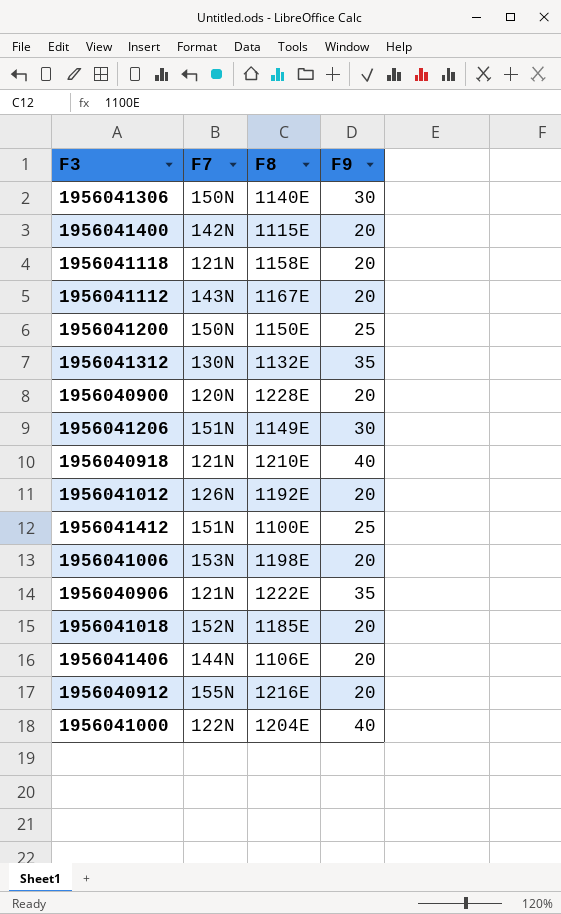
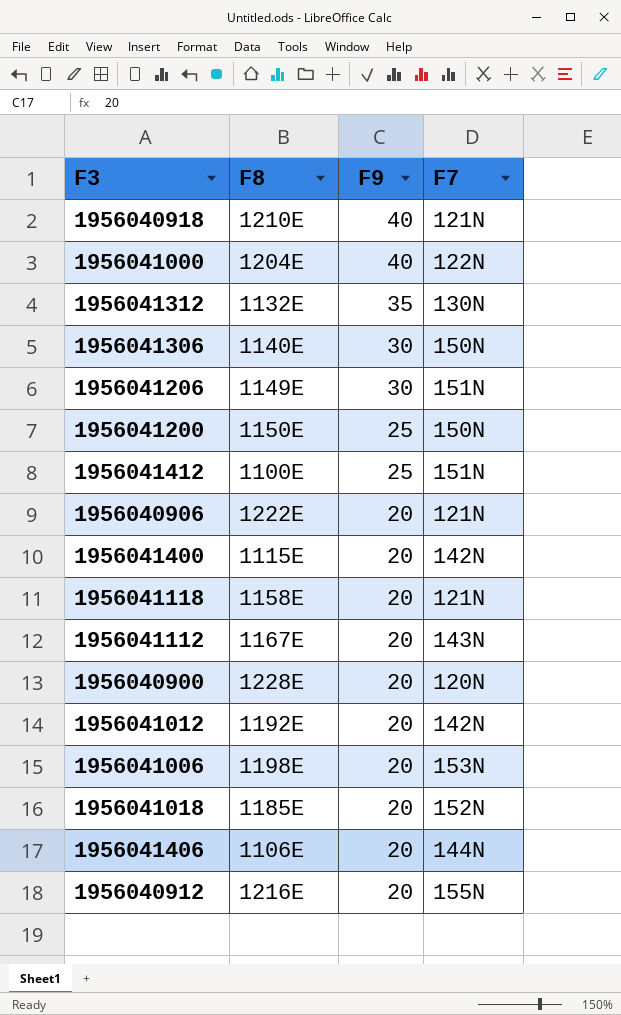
row order: none -> F9 descending
column F7 | position: 2 -> 4
1956040906 | F9: 35 -> 20
1956041012 | F7: 126N -> 142N

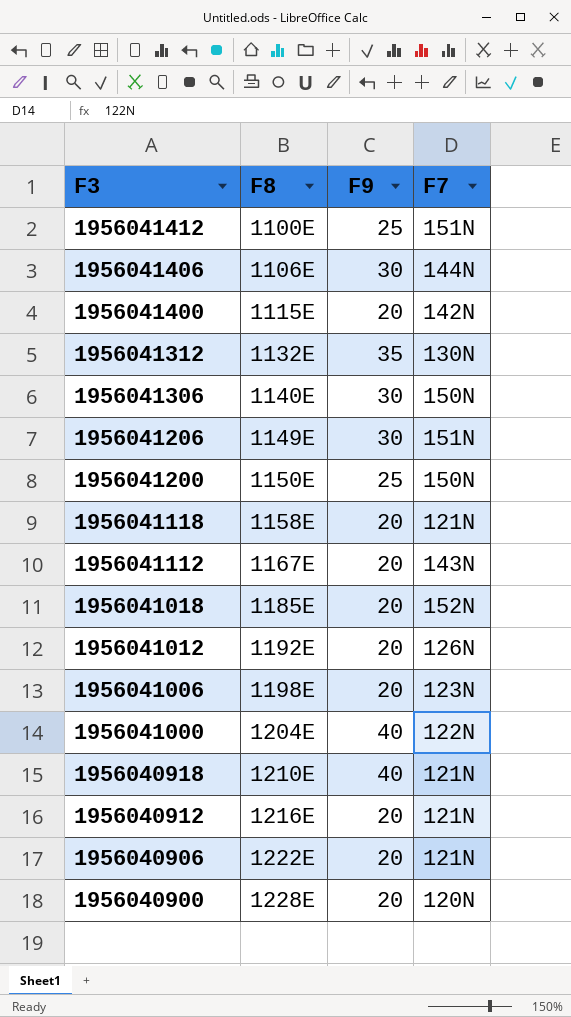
row order: F9 descending -> F3 descending
1956041406 | F9: 20 -> 30
1956041012 | F7: 142N -> 126N
1956041006 | F7: 153N -> 123N
1956040912 | F7: 155N -> 121N

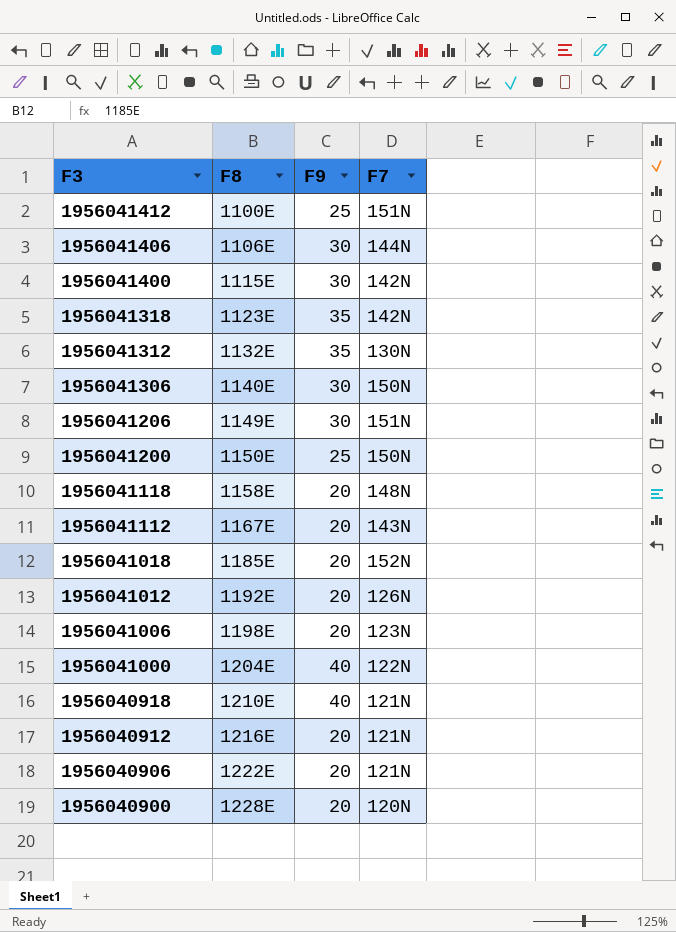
1956041400 | F9: 20 -> 30
row 1956041318: none -> 1123E | 35 | 142N
1956041118 | F7: 121N -> 148N

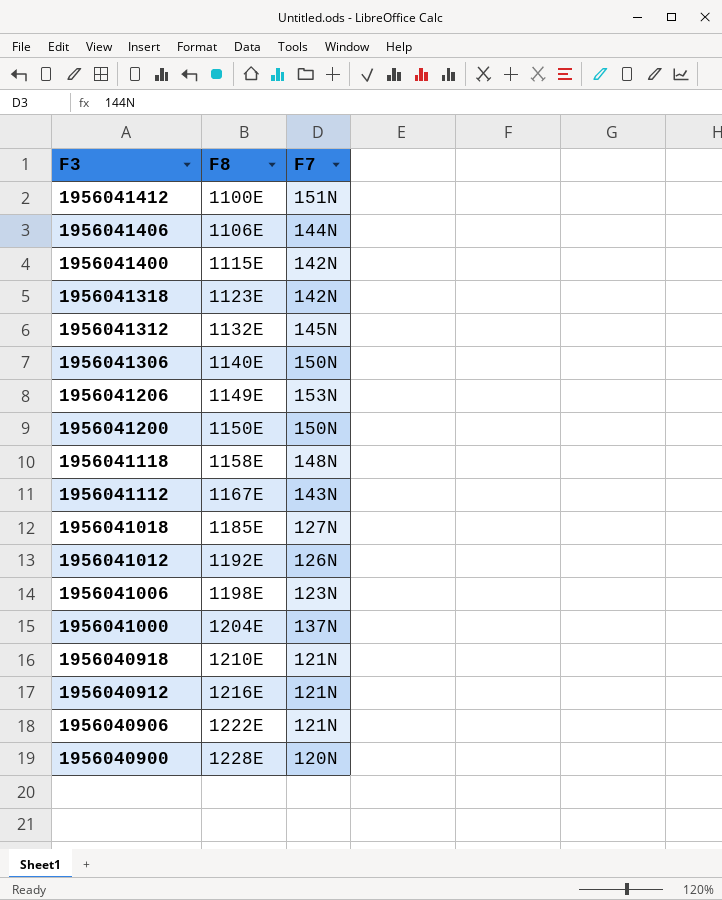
column F9 | position: 3 -> none
1956041312 | F7: 130N -> 145N
1956041206 | F7: 151N -> 153N
1956041018 | F7: 152N -> 127N
1956041000 | F7: 122N -> 137N

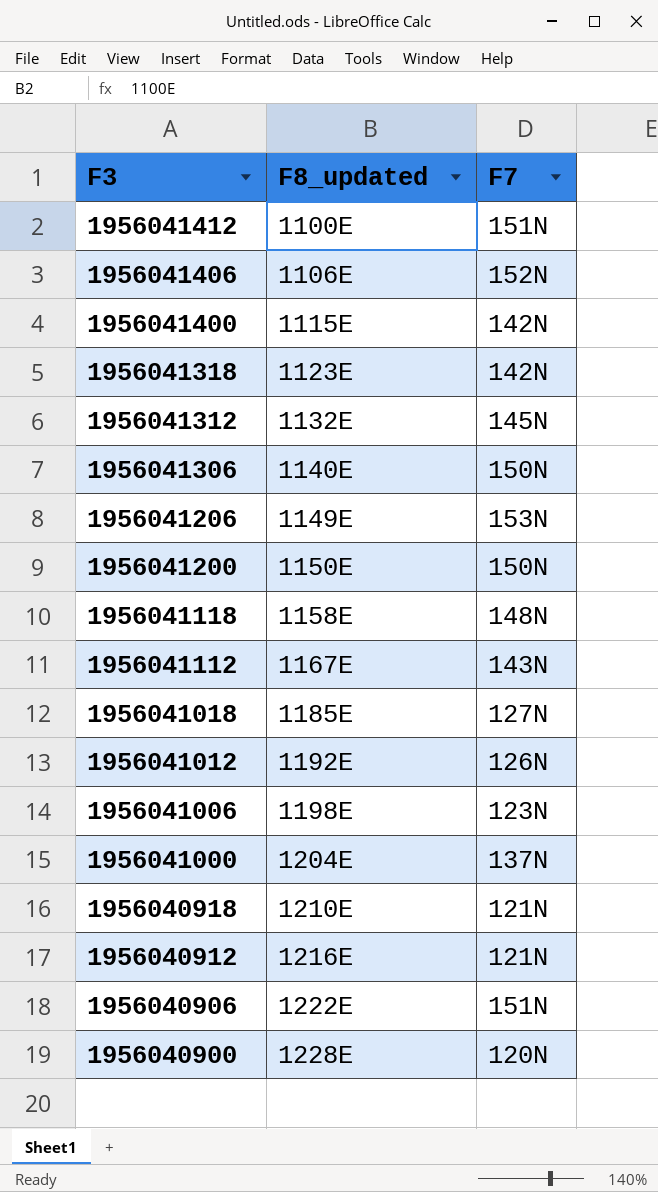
column name: F8 -> F8_updated
1956041406 | F7: 144N -> 152N
1956040906 | F7: 121N -> 151N

